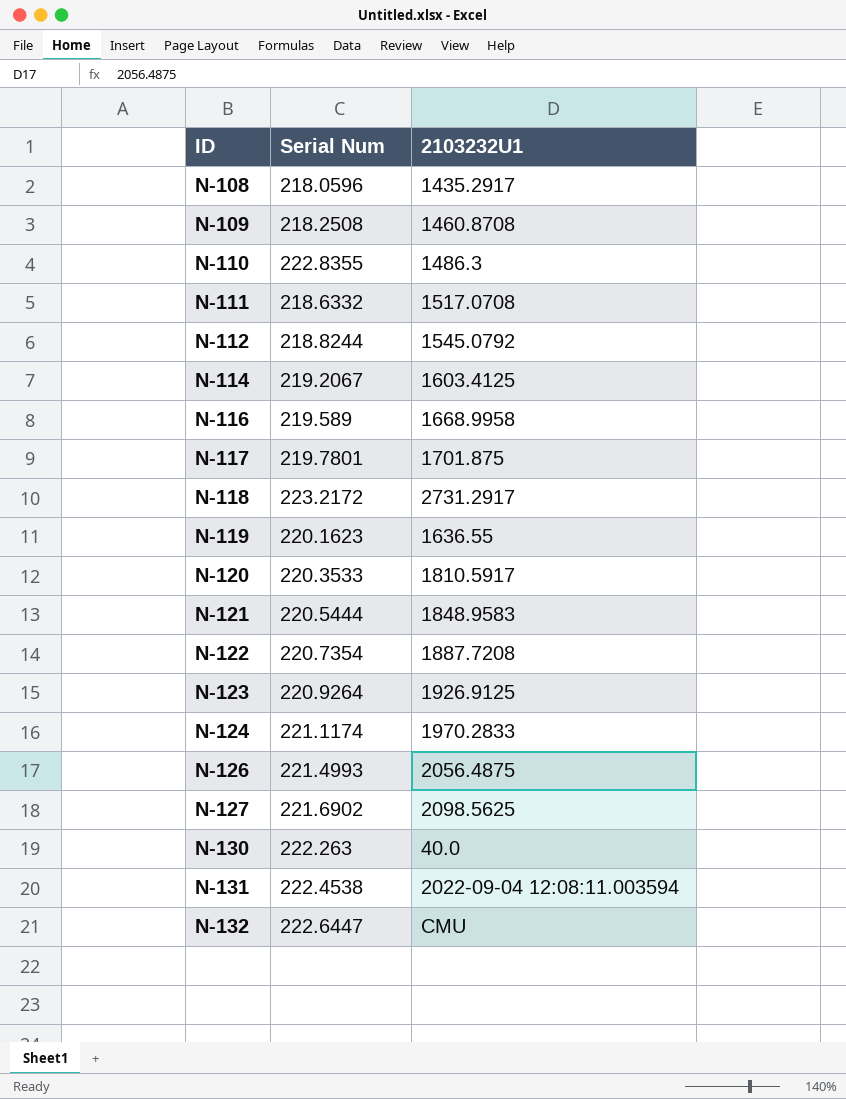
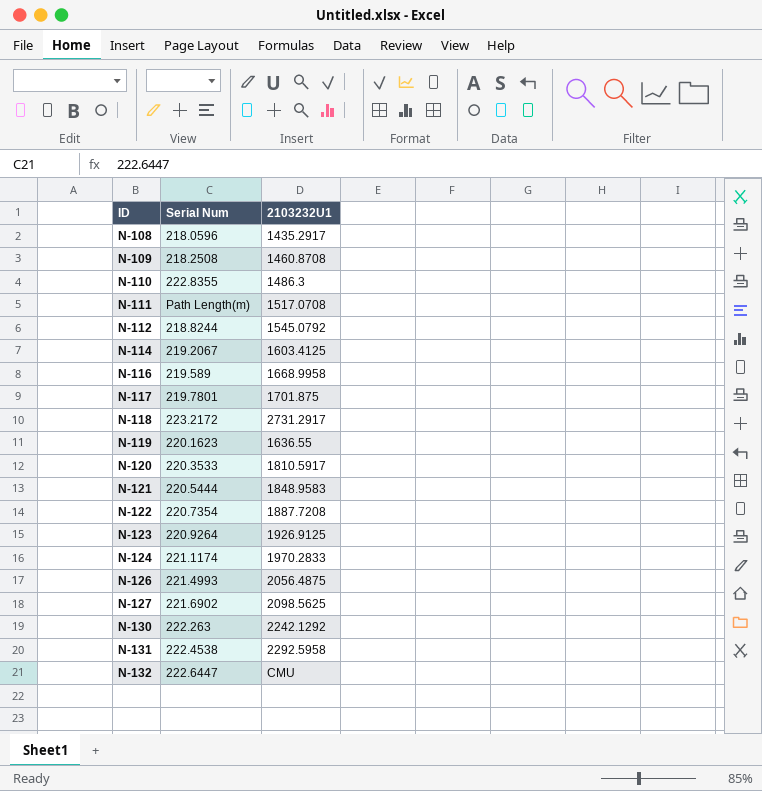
N-111 | Serial Num: 218.6332 -> Path Length(m)
N-130 | 2103232U1: 40.0 -> 2242.1292
N-131 | 2103232U1: 2022-09-04 12:08:11.003594 -> 2292.5958

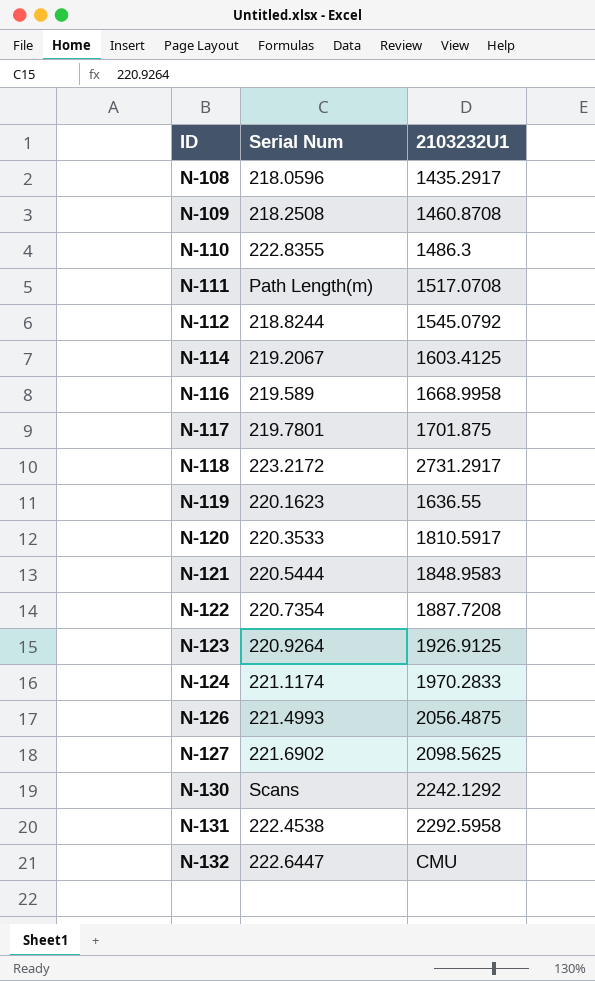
N-130 | Serial Num: 222.263 -> Scans

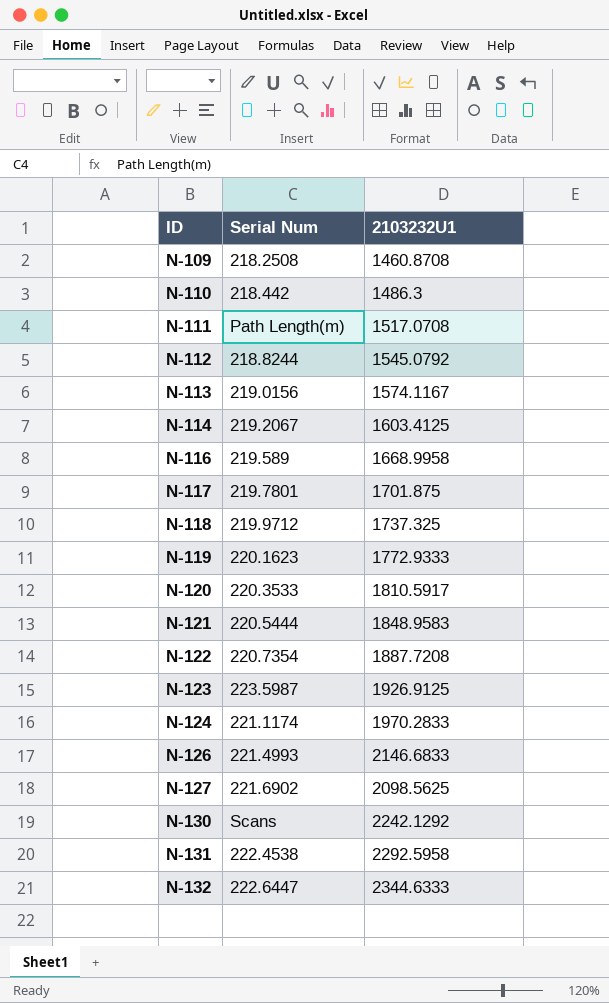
row N-108: 218.0596 | 1435.2917 -> none
N-110 | Serial Num: 222.8355 -> 218.442
row N-113: none -> 219.0156 | 1574.1167
N-118 | Serial Num: 223.2172 -> 219.9712
N-118 | 2103232U1: 2731.2917 -> 1737.325
N-119 | 2103232U1: 1636.55 -> 1772.9333
N-123 | Serial Num: 220.9264 -> 223.5987
N-126 | 2103232U1: 2056.4875 -> 2146.6833
N-132 | 2103232U1: CMU -> 2344.6333

